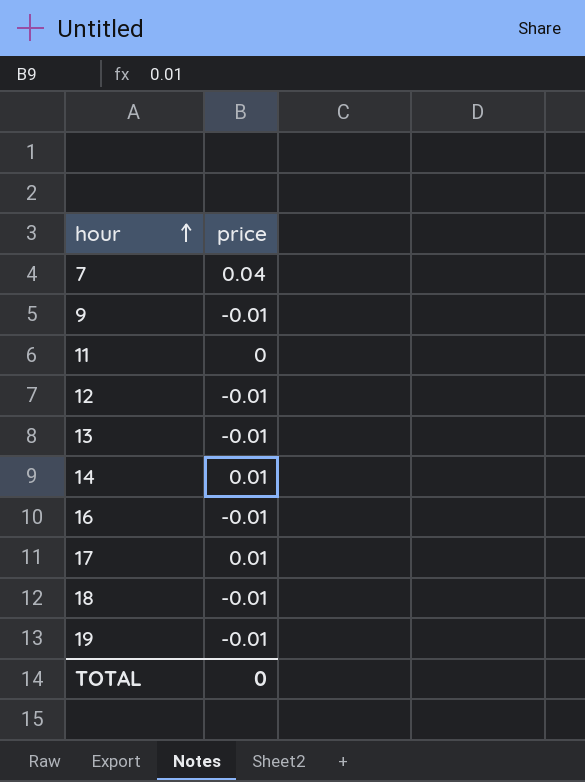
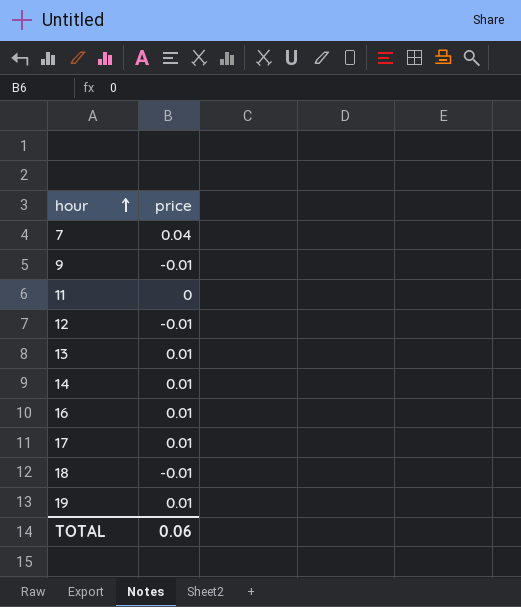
13 | price: -0.01 -> 0.01
16 | price: -0.01 -> 0.01
19 | price: -0.01 -> 0.01
TOTAL | price: 0 -> 0.06

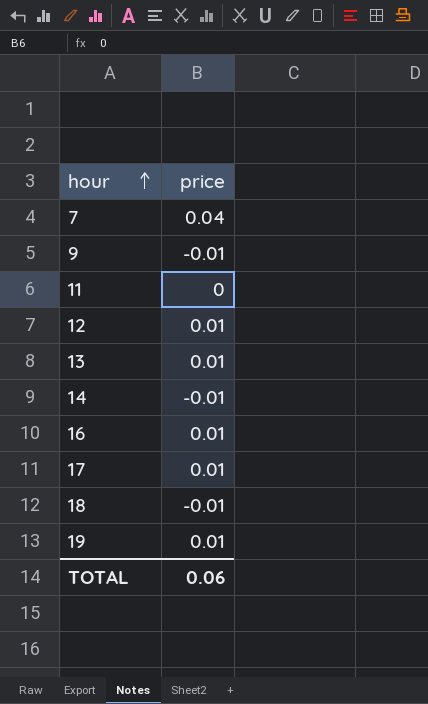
12 | price: -0.01 -> 0.01
14 | price: 0.01 -> -0.01

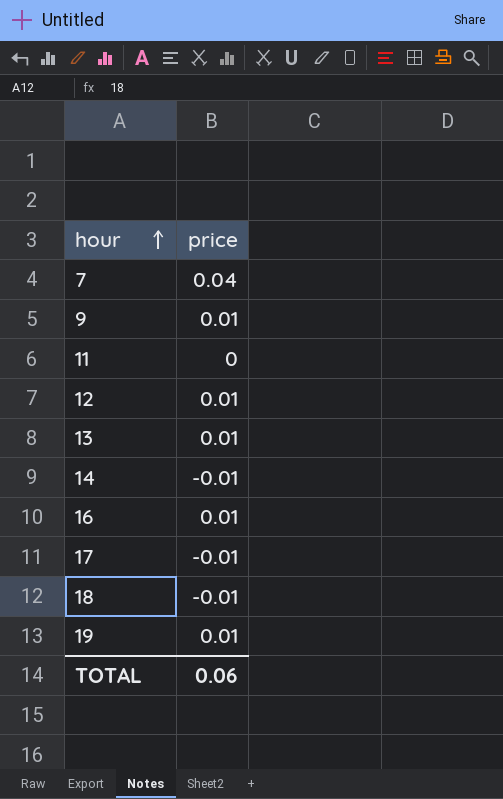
9 | price: -0.01 -> 0.01
17 | price: 0.01 -> -0.01

